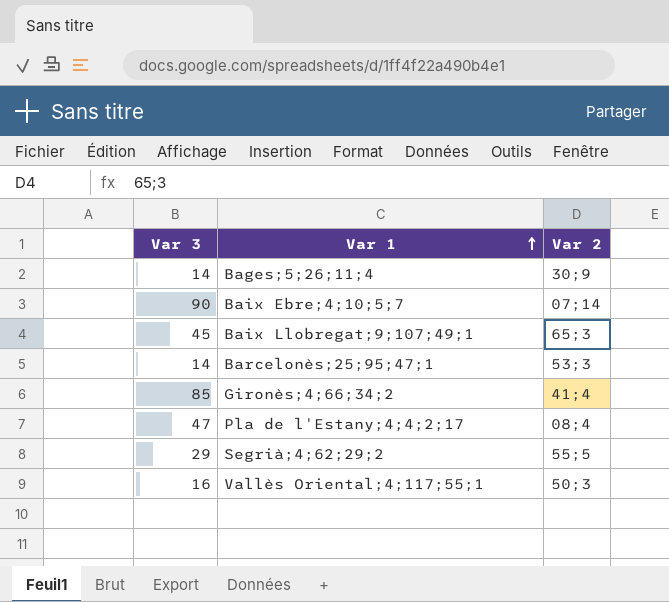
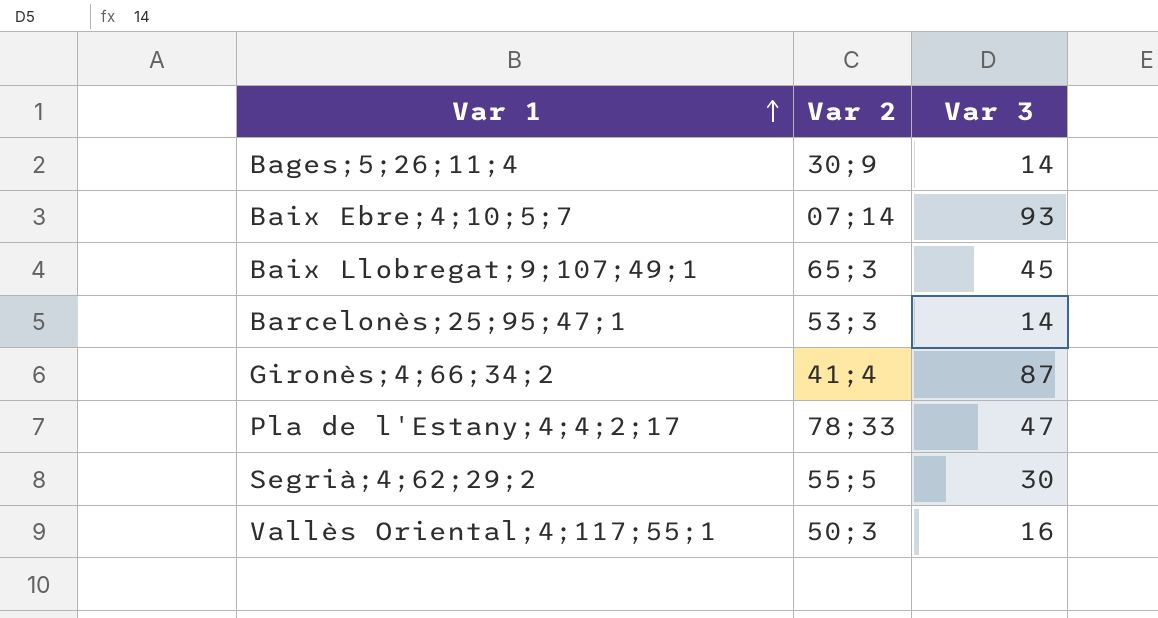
column Var 3 | position: 1 -> 3
Baix Ebre;4;10;5;7 | Var 3: 90 -> 93
Gironès;4;66;34;2 | Var 3: 85 -> 87
Pla de l'Estany;4;4;2;17 | Var 2: 08;4 -> 78;33
Segrià;4;62;29;2 | Var 3: 29 -> 30

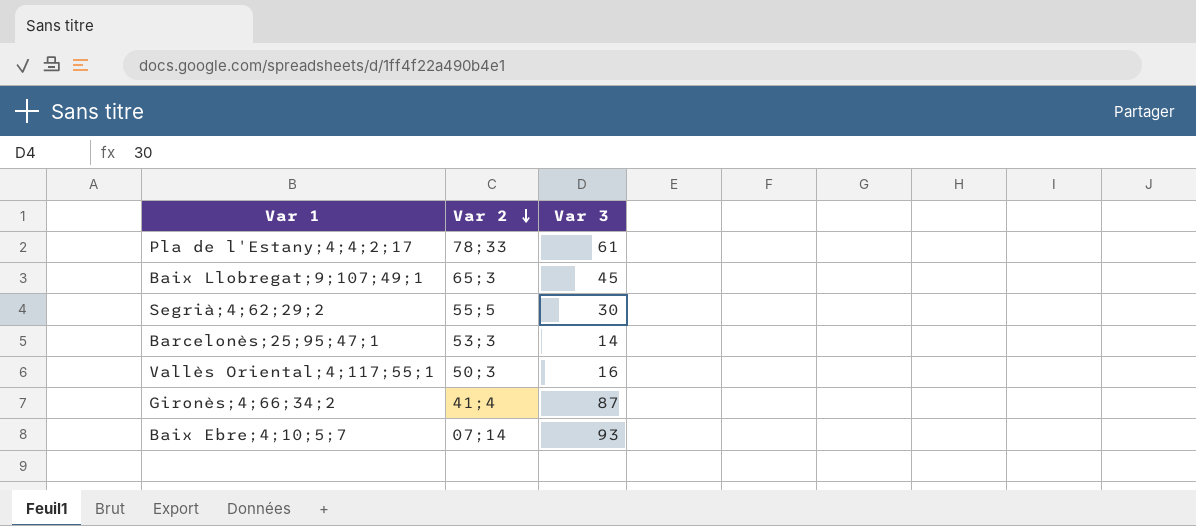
row order: Var 1 ascending -> Var 2 descending
row Bages;5;26;11;4: 30;9 | 14 -> none
Pla de l'Estany;4;4;2;17 | Var 3: 47 -> 61

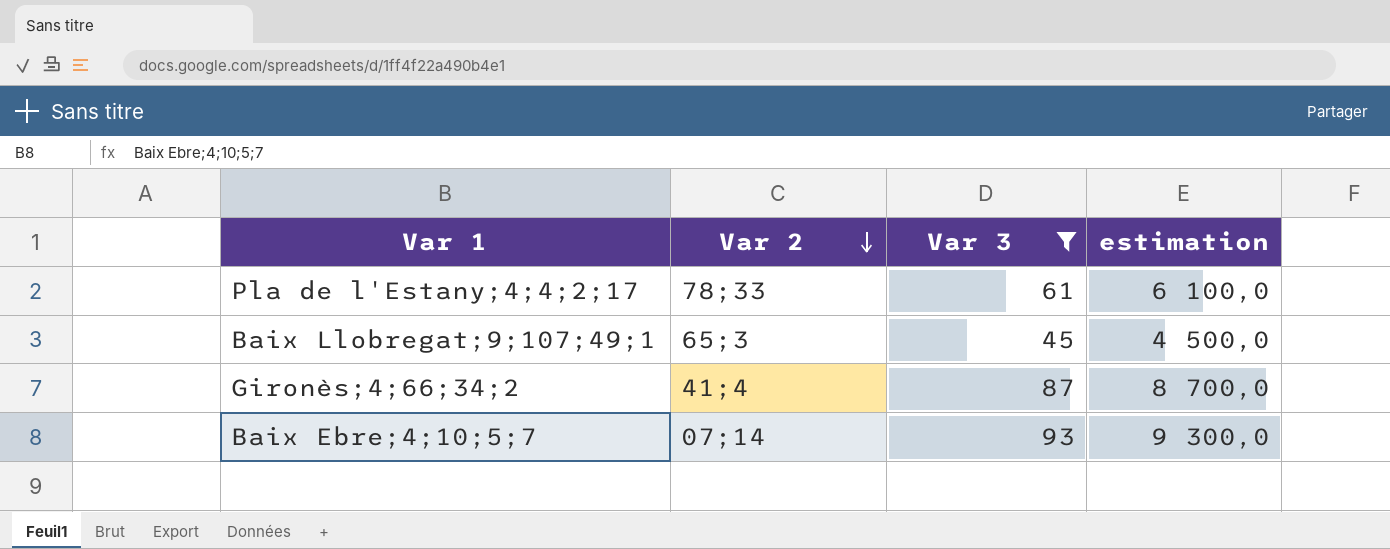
filter: none -> Var 3 >= 45
column estimation | formula: none -> [Var 3] * 100

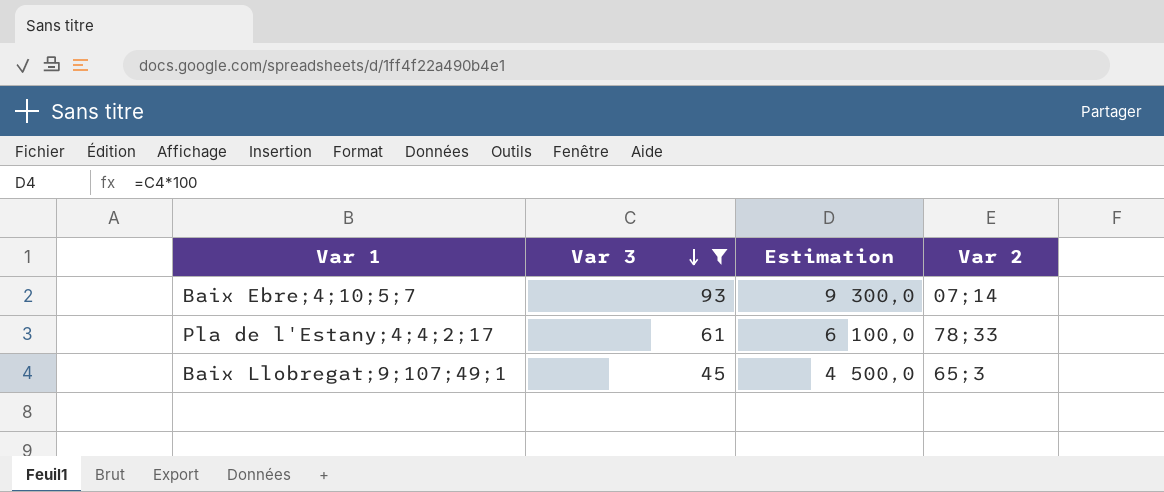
row order: Var 2 descending -> Var 3 descending
column name: estimation -> Estimation
column Var 2 | position: 2 -> 4
row Gironès;4;66;34;2: 41;4 | 87 | 8 700,0 -> none

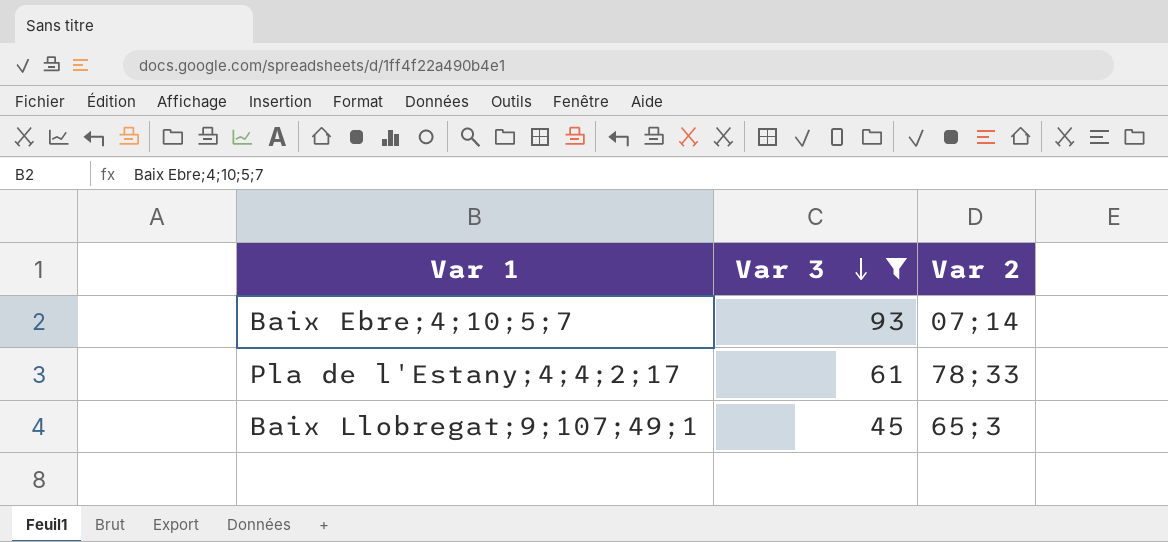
column Estimation | formula: [Var 3] * 100 -> none

